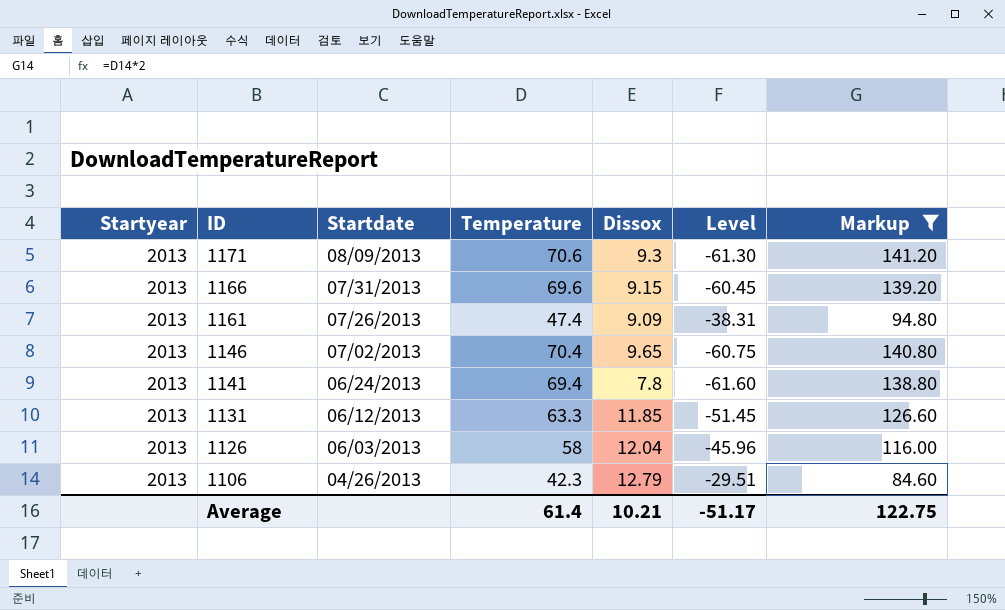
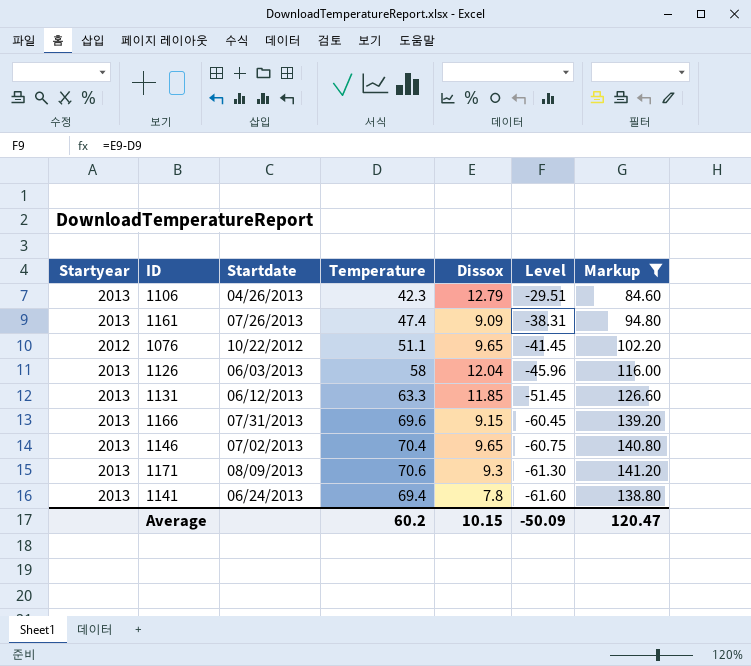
row order: ID descending -> Level descending
row 1076: none -> 2012 | 10/22/2012 | 51.1 | 9.65 | -41.45 | 102.20
Average | Temperature: 61.4 -> 60.2
Average | Dissox: 10.21 -> 10.15
Average | Level: -51.17 -> -50.09
Average | Markup: 122.75 -> 120.47

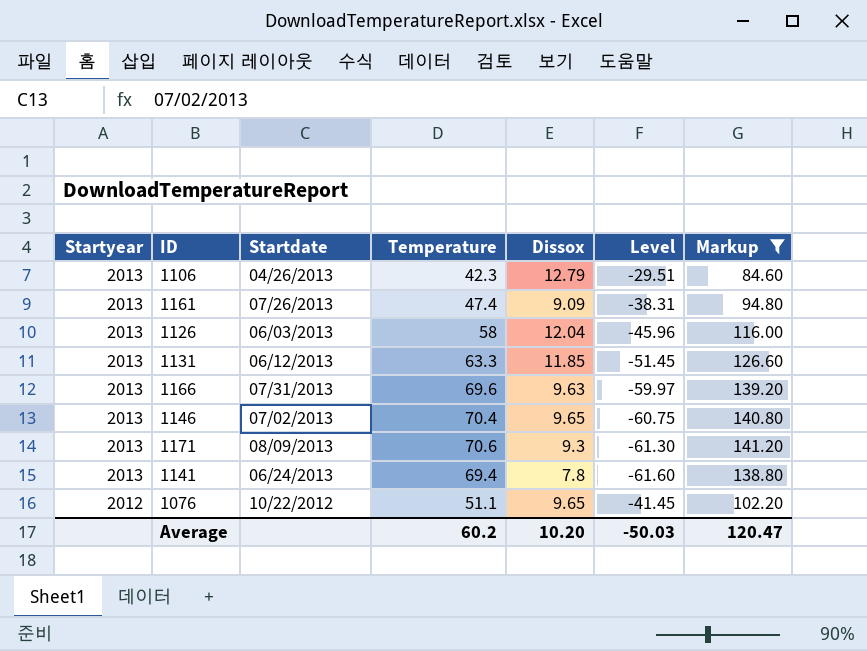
row order: Level descending -> Startyear descending
1166 | Dissox: 9.15 -> 9.63
1166 | Level: -60.45 -> -59.97
Average | Dissox: 10.15 -> 10.20
Average | Level: -50.09 -> -50.03

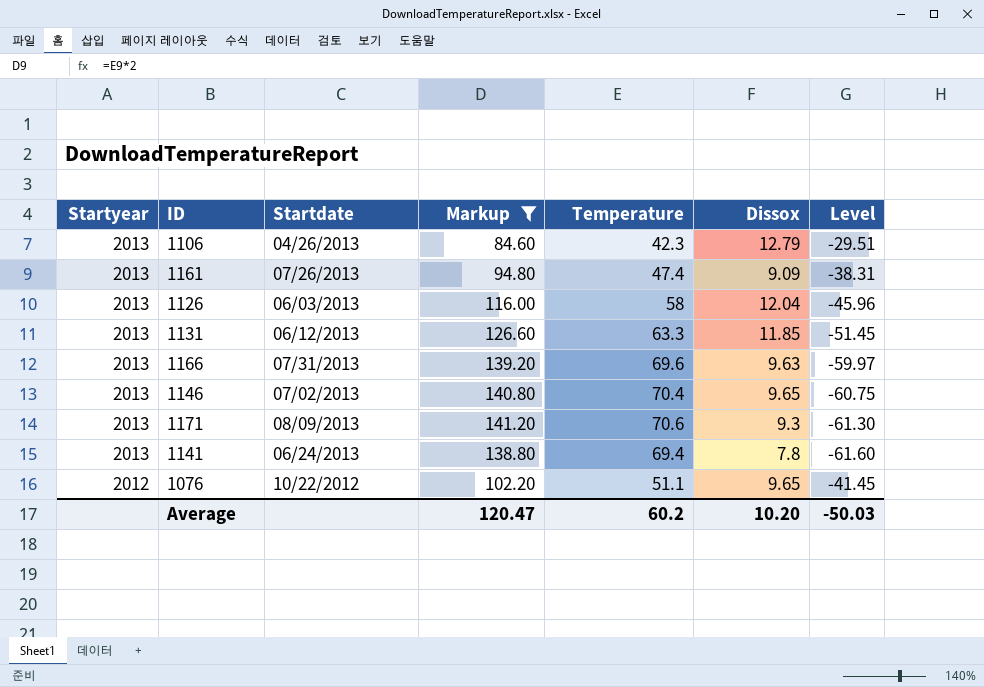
column Markup | position: 7 -> 4

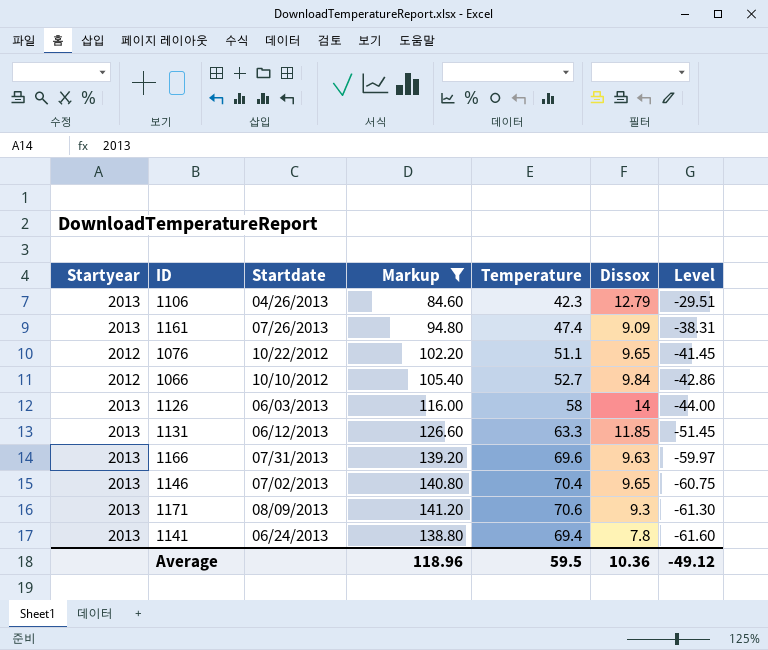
row order: Startyear descending -> Level descending
row 1066: none -> 2012 | 10/10/2012 | 105.40 | 52.7 | 9.84 | -42.86
1126 | Dissox: 12.04 -> 14
1126 | Level: -45.96 -> -44.00
Average | Markup: 120.47 -> 118.96
Average | Temperature: 60.2 -> 59.5
Average | Dissox: 10.20 -> 10.36
Average | Level: -50.03 -> -49.12

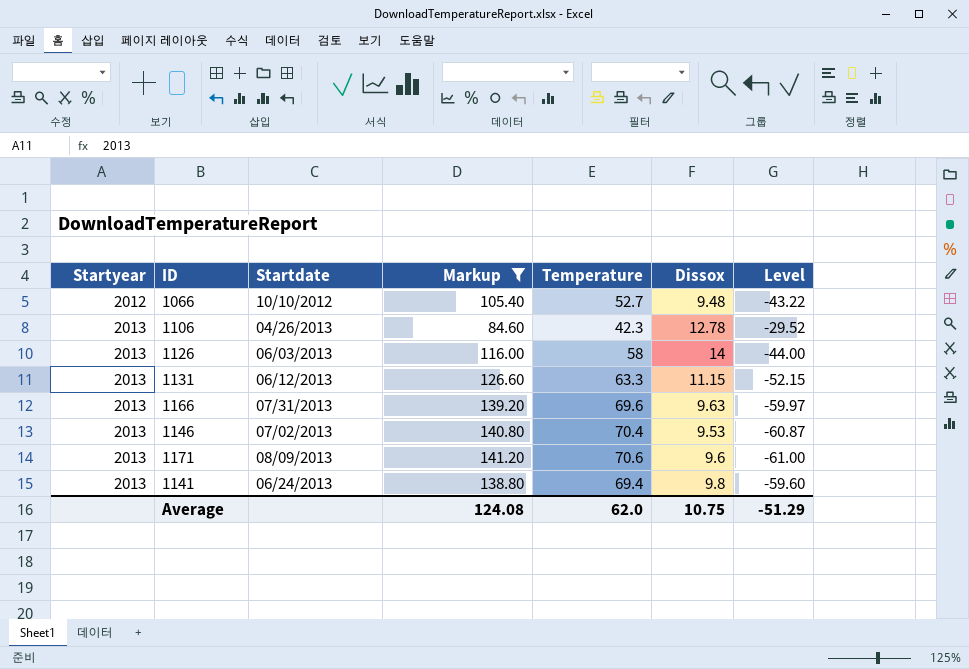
row order: Level descending -> Startyear ascending
row 1161: 2013 | 07/26/2013 | 94.80 | 47.4 | 9.09 | -38.31 -> none
row 1076: 2012 | 10/22/2012 | 102.20 | 51.1 | 9.65 | -41.45 -> none
1066 | Dissox: 9.84 -> 9.48
1066 | Level: -42.86 -> -43.22
1106 | Dissox: 12.79 -> 12.78
1106 | Level: -29.51 -> -29.52
1131 | Dissox: 11.85 -> 11.15
1131 | Level: -51.45 -> -52.15
1146 | Dissox: 9.65 -> 9.53
1146 | Level: -60.75 -> -60.87
1171 | Dissox: 9.3 -> 9.6
1171 | Level: -61.30 -> -61.00
1141 | Dissox: 7.8 -> 9.8
1141 | Level: -61.60 -> -59.60
Average | Markup: 118.96 -> 124.08
Average | Temperature: 59.5 -> 62.0
Average | Dissox: 10.36 -> 10.75
Average | Level: -49.12 -> -51.29

